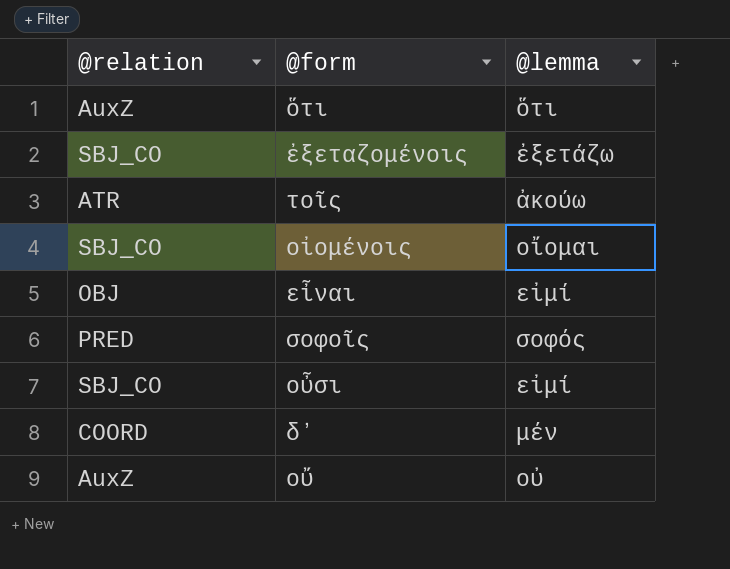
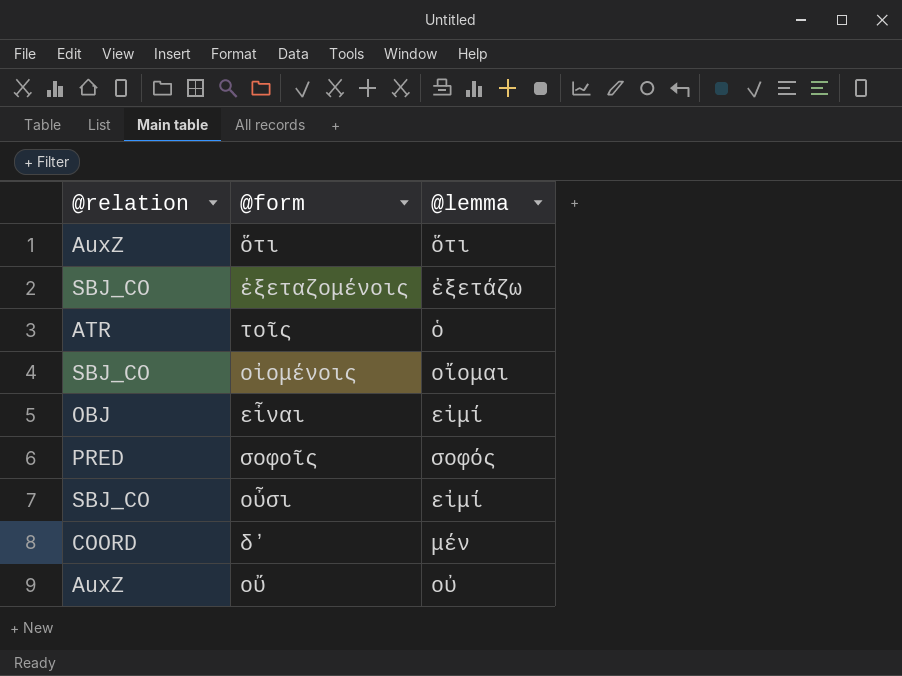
τοῖς | @lemma: ἀκούω -> ὁ

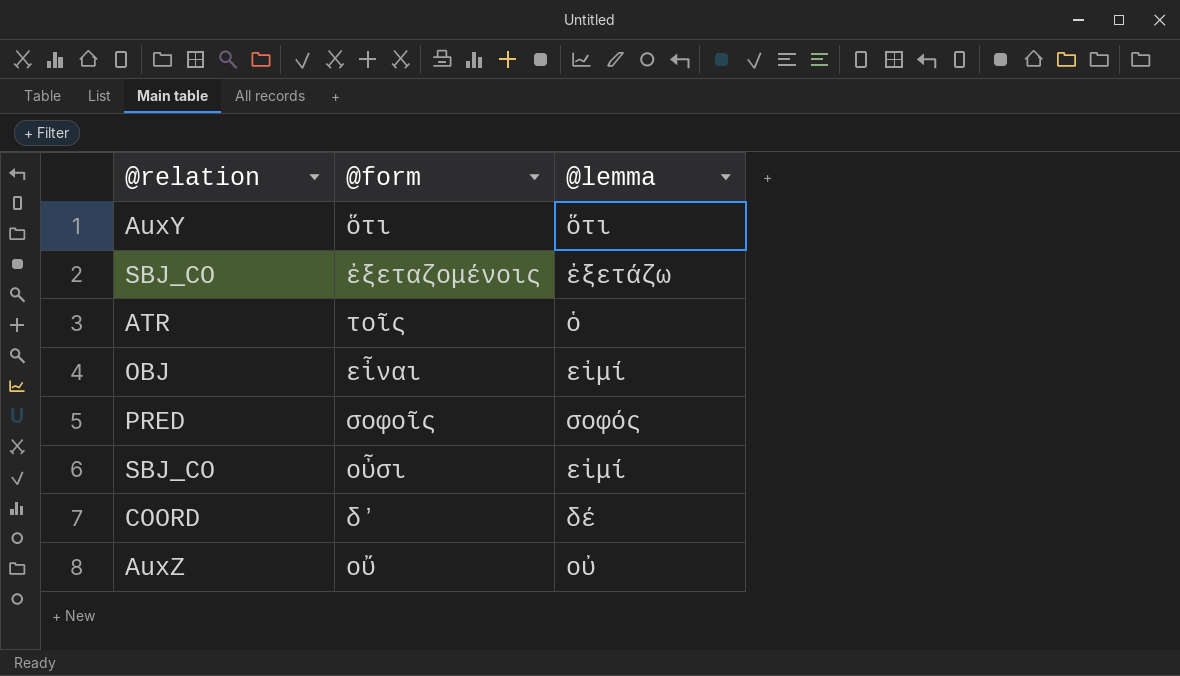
row οἰομένοις: SBJ_CO | οἴομαι -> none
ὅτι | @relation: AuxZ -> AuxY
δʼ | @lemma: μέν -> δέ

